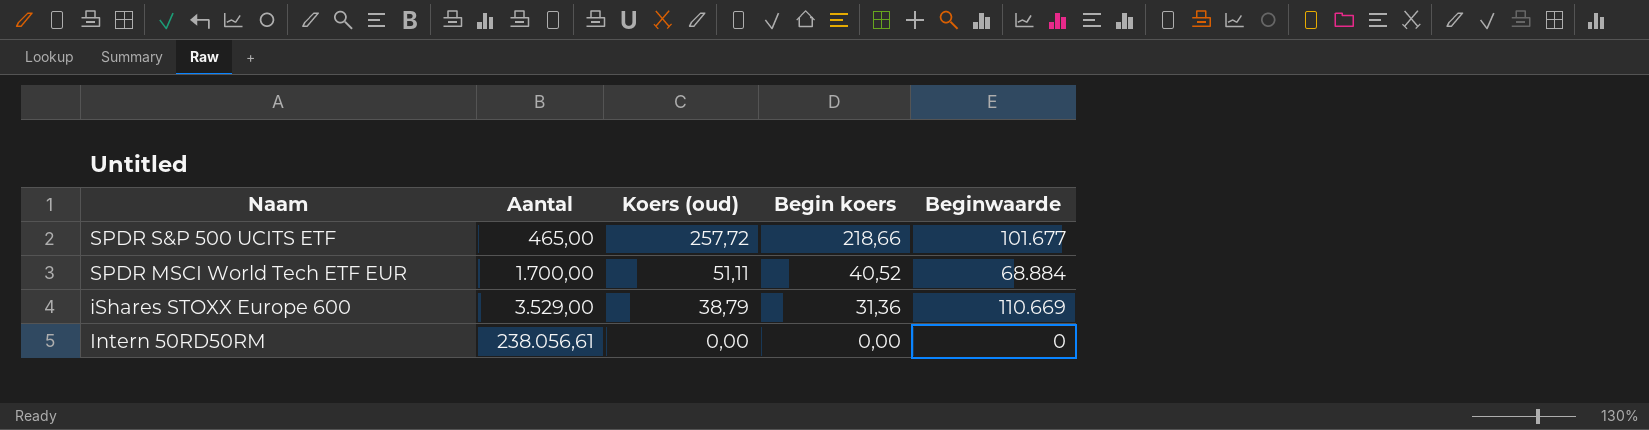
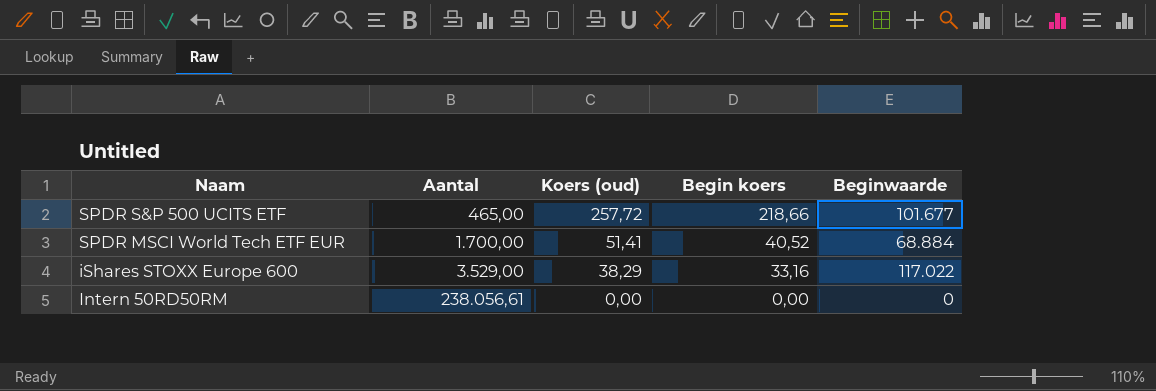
SPDR MSCI World Tech ETF EUR | Koers (oud): 51,11 -> 51,41
iShares STOXX Europe 600 | Koers (oud): 38,79 -> 38,29
iShares STOXX Europe 600 | Begin koers: 31,36 -> 33,16
iShares STOXX Europe 600 | Beginwaarde: 110.669 -> 117.022

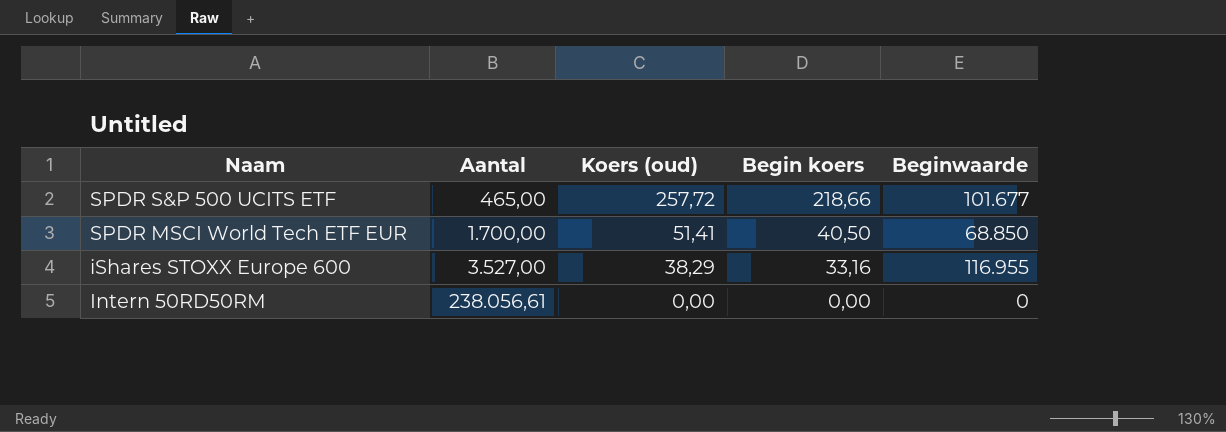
SPDR MSCI World Tech ETF EUR | Begin koers: 40,52 -> 40,50
SPDR MSCI World Tech ETF EUR | Beginwaarde: 68.884 -> 68.850
iShares STOXX Europe 600 | Aantal: 3.529,00 -> 3.527,00
iShares STOXX Europe 600 | Beginwaarde: 117.022 -> 116.955

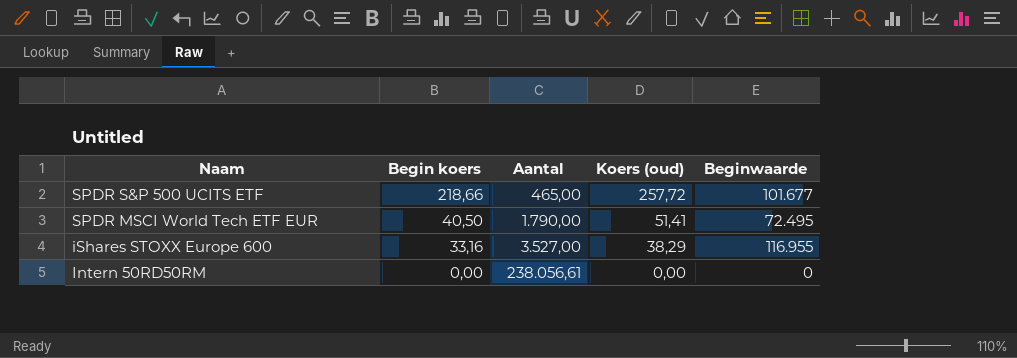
column Begin koers | position: 4 -> 2
SPDR MSCI World Tech ETF EUR | Aantal: 1.700,00 -> 1.790,00
SPDR MSCI World Tech ETF EUR | Beginwaarde: 68.850 -> 72.495

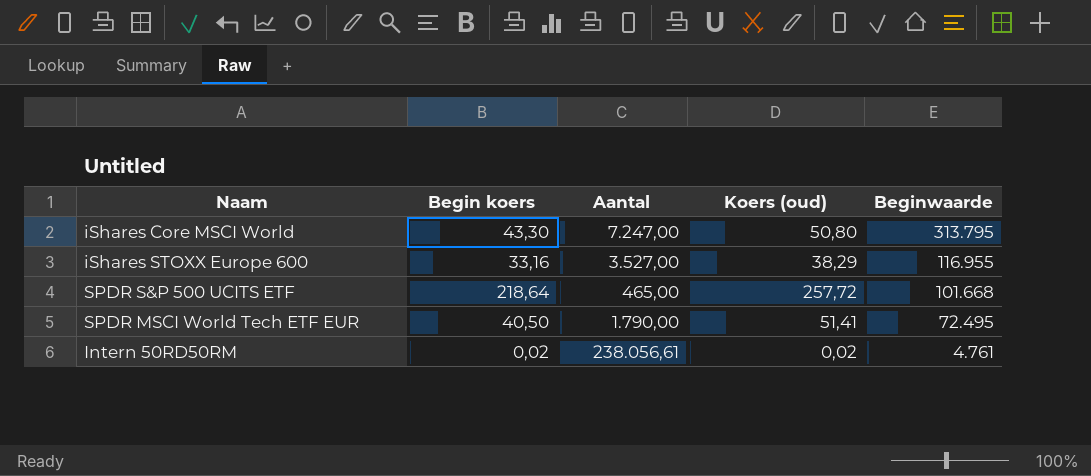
row order: Naam descending -> Beginwaarde descending
row iShares Core MSCI World: none -> 43,30 | 7.247,00 | 50,80 | 313.795
SPDR S&P 500 UCITS ETF | Begin koers: 218,66 -> 218,64
SPDR S&P 500 UCITS ETF | Beginwaarde: 101.677 -> 101.668
Intern 50RD50RM | Begin koers: 0,00 -> 0,02
Intern 50RD50RM | Koers (oud): 0,00 -> 0,02
Intern 50RD50RM | Beginwaarde: 0 -> 4.761

